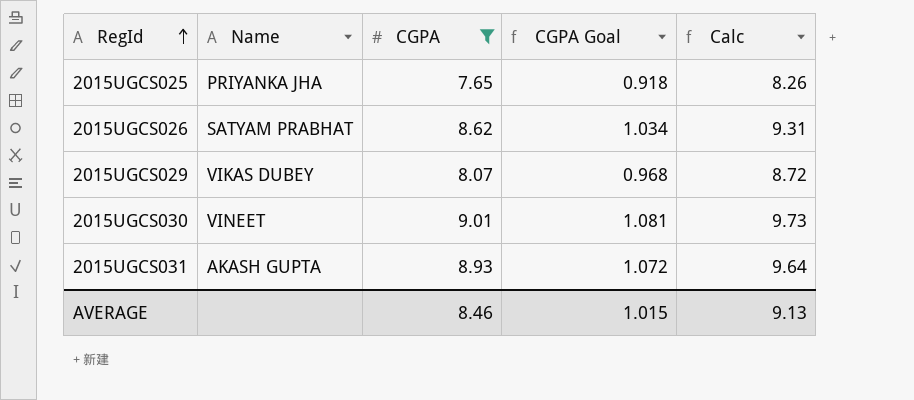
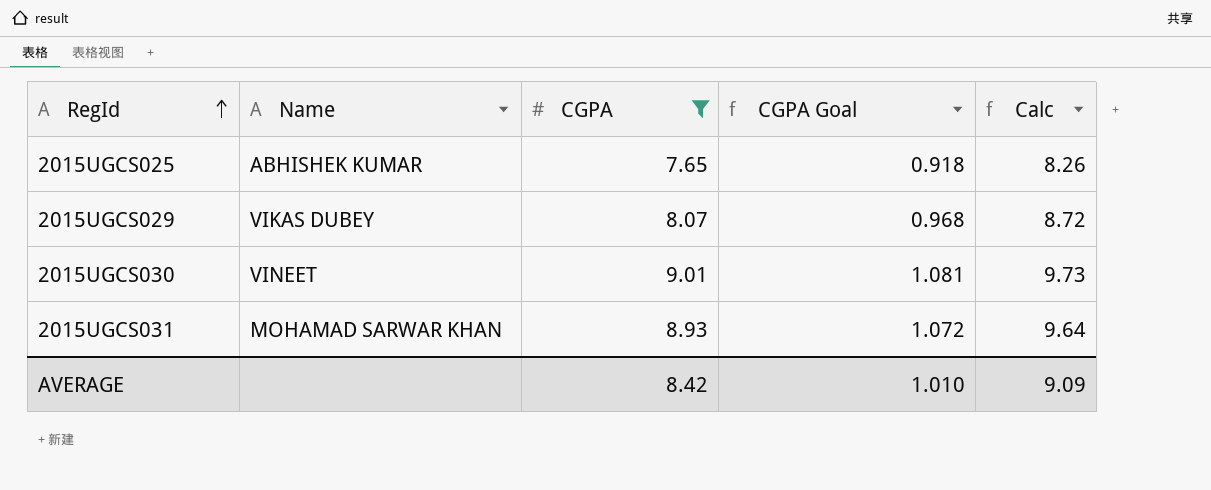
row 2015UGCS026: SATYAM PRABHAT | 8.62 | 1.034 | 9.31 -> none
2015UGCS025 | Name: PRIYANKA JHA -> ABHISHEK KUMAR
2015UGCS031 | Name: AKASH GUPTA -> MOHAMAD SARWAR KHAN
AVERAGE | CGPA: 8.46 -> 8.42
AVERAGE | CGPA Goal: 1.015 -> 1.010
AVERAGE | Calc: 9.13 -> 9.09

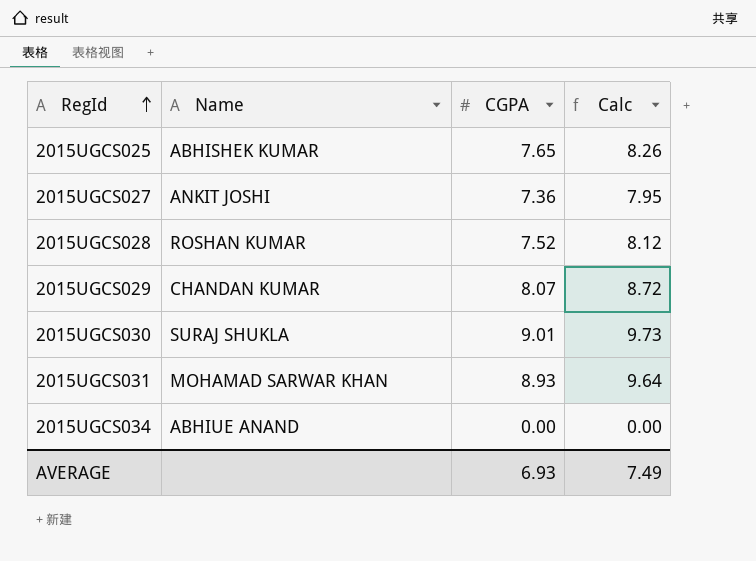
filter: CGPA >= 7.65 -> none
column CGPA Goal | formula: [CGPA] * 0.12 -> none
2015UGCS029 | Name: VIKAS DUBEY -> CHANDAN KUMAR
2015UGCS030 | Name: VINEET -> SURAJ SHUKLA
AVERAGE | CGPA: 8.42 -> 6.93
AVERAGE | Calc: 9.09 -> 7.49

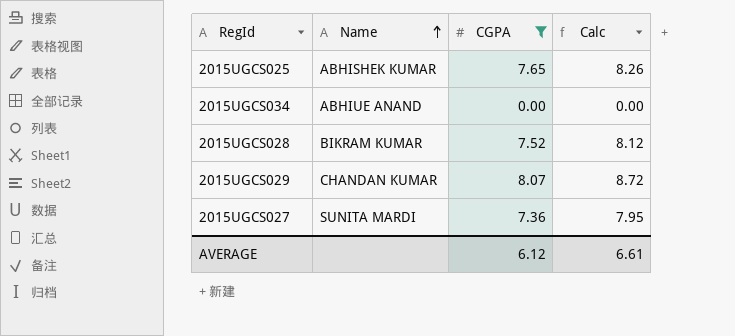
filter: none -> CGPA <= 8.07
row order: RegId ascending -> Name ascending
2015UGCS028 | Name: ROSHAN KUMAR -> BIKRAM KUMAR
2015UGCS027 | Name: ANKIT JOSHI -> SUNITA MARDI
AVERAGE | CGPA: 6.93 -> 6.12
AVERAGE | Calc: 7.49 -> 6.61

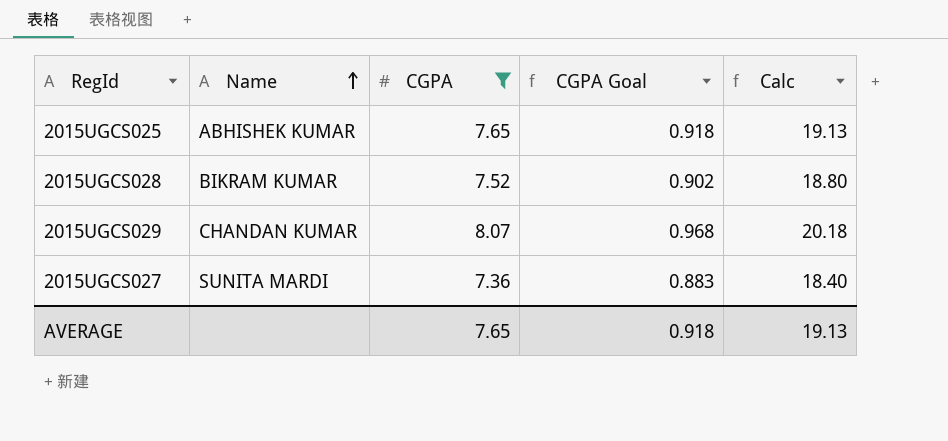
column CGPA Goal | formula: none -> [CGPA] * 0.12
column Calc | formula: [CGPA] * 1.08 -> [CGPA] * 2.5
row 2015UGCS034: ABHIUE ANAND | 0.00 | 0.00 -> none
AVERAGE | CGPA: 6.12 -> 7.65
AVERAGE | Calc: 6.61 -> 19.13

